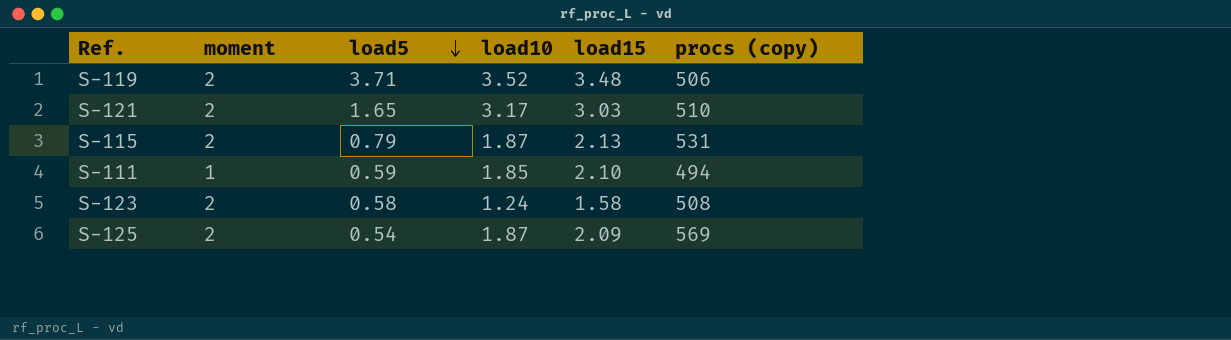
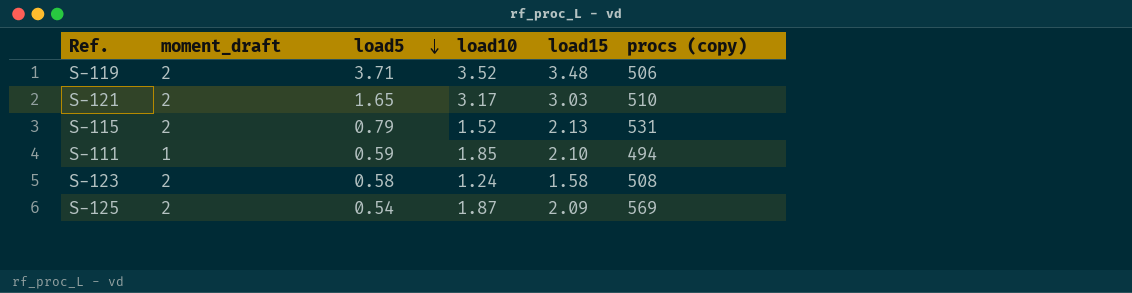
column name: moment -> moment_draft
S-115 | load10: 1.87 -> 1.52

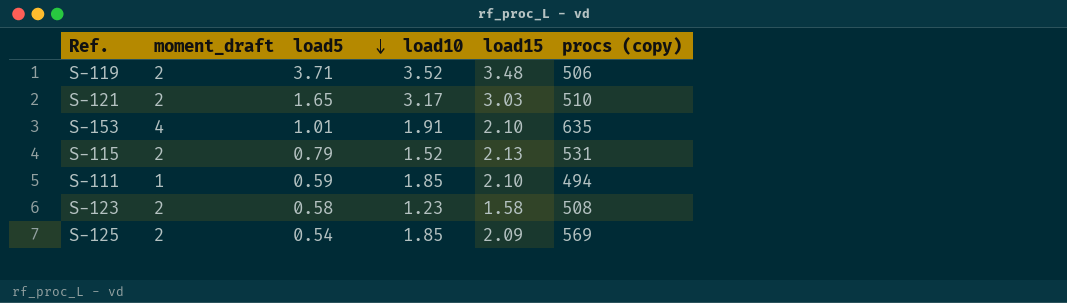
row S-153: none -> 4 | 1.01 | 1.91 | 2.10 | 635
S-123 | load10: 1.24 -> 1.23
S-125 | load10: 1.87 -> 1.85

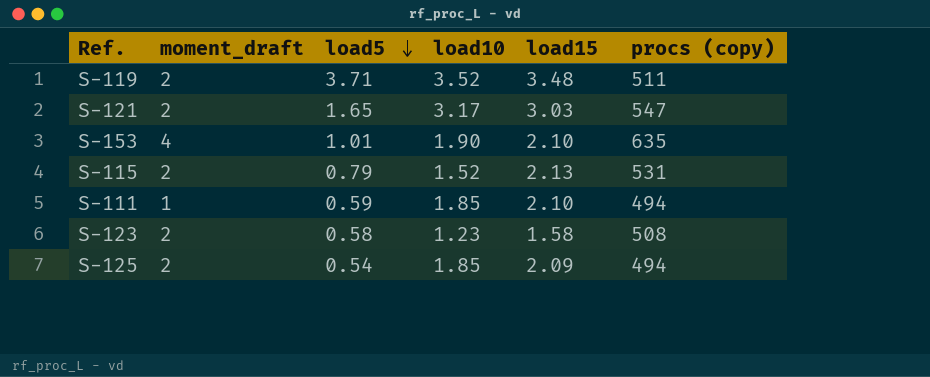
S-119 | procs (copy): 506 -> 511
S-121 | procs (copy): 510 -> 547
S-153 | load10: 1.91 -> 1.90
S-125 | procs (copy): 569 -> 494

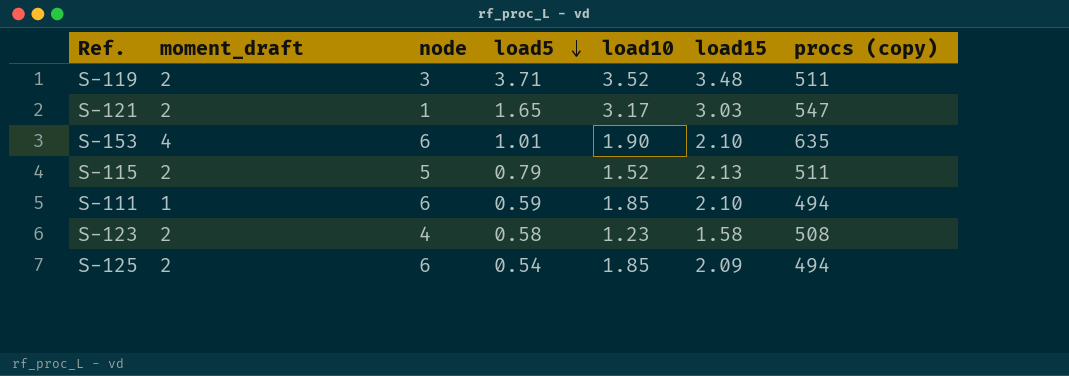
column node | position: none -> 3
S-115 | procs (copy): 531 -> 511

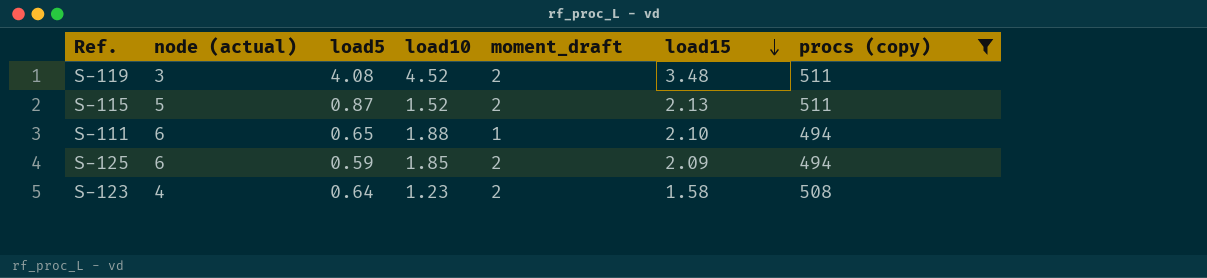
filter: none -> procs (copy) <= 511
row order: load5 descending -> load15 descending
column name: node -> node (actual)
column moment_draft | position: 2 -> 5
S-119 | load5: 3.71 -> 4.08
S-119 | load10: 3.52 -> 4.52
S-115 | load5: 0.79 -> 0.87
S-111 | load5: 0.59 -> 0.65
S-111 | load10: 1.85 -> 1.88
S-125 | load5: 0.54 -> 0.59
S-123 | load5: 0.58 -> 0.64

